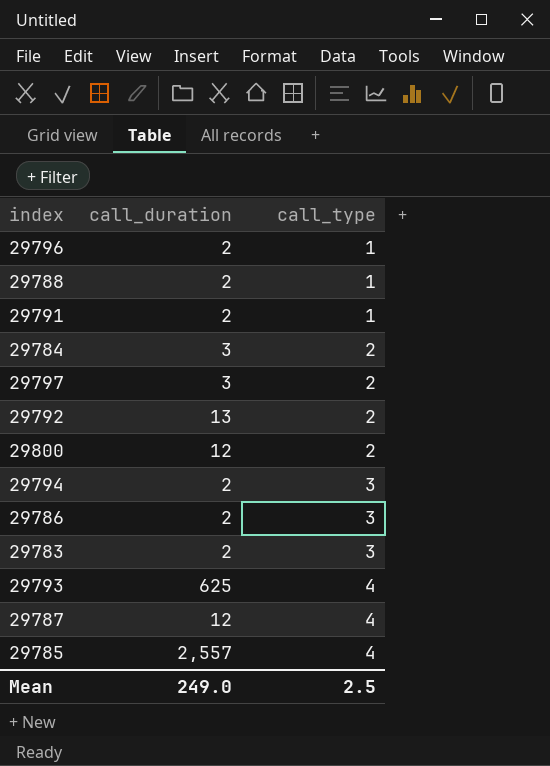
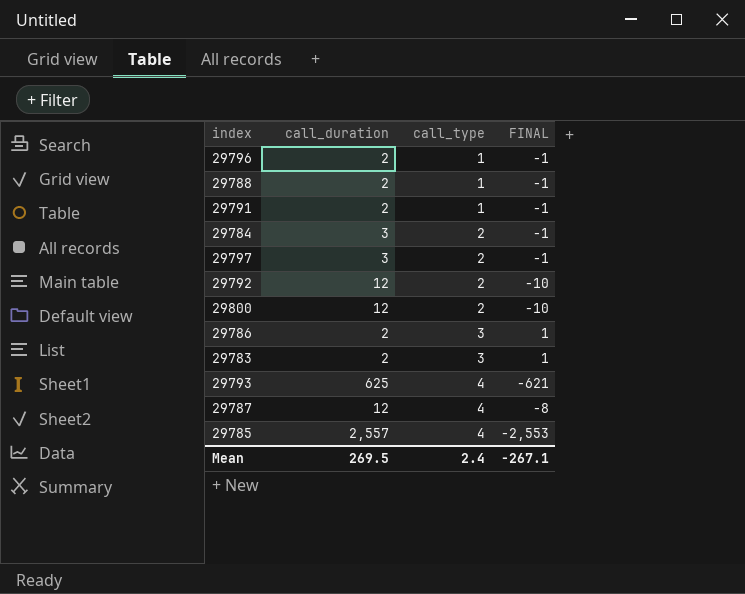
column FINAL | formula: none -> [call_type] - [call_duration]
row 29794: 2 | 3 -> none
29792 | call_duration: 13 -> 12
Mean | call_duration: 249.0 -> 269.5
Mean | call_type: 2.5 -> 2.4

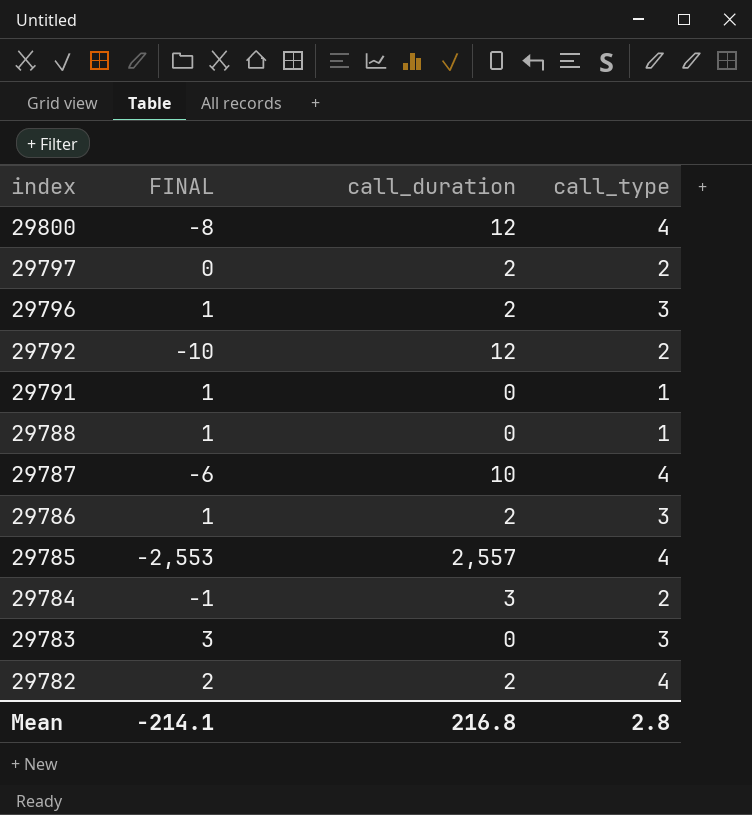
row order: call_type ascending -> index descending
column FINAL | position: 4 -> 2
row 29793: 625 | 4 | -621 -> none
29800 | FINAL: -10 -> -8
29800 | call_type: 2 -> 4
29797 | FINAL: -1 -> 0
29797 | call_duration: 3 -> 2
29796 | FINAL: -1 -> 1
29796 | call_type: 1 -> 3
29791 | FINAL: -1 -> 1
29791 | call_duration: 2 -> 0
29788 | FINAL: -1 -> 1
29788 | call_duration: 2 -> 0
29787 | FINAL: -8 -> -6
29787 | call_duration: 12 -> 10
29783 | FINAL: 1 -> 3
29783 | call_duration: 2 -> 0
row 29782: none -> 2 | 2 | 4
Mean | FINAL: -267.1 -> -214.1
Mean | call_duration: 269.5 -> 216.8
Mean | call_type: 2.4 -> 2.8

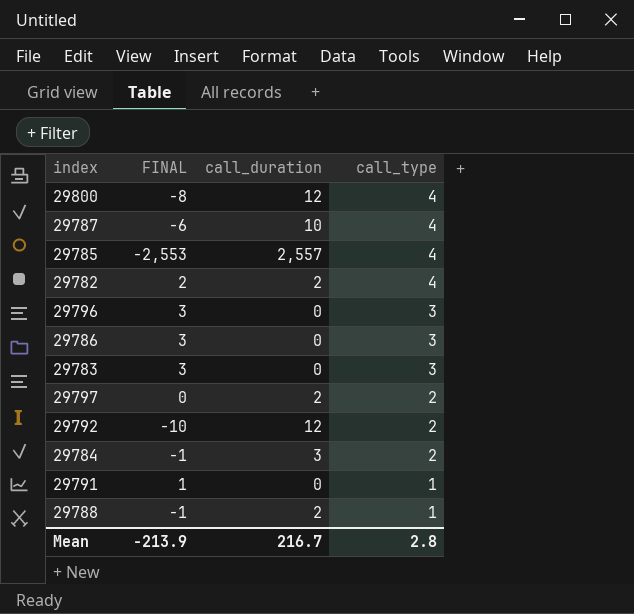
row order: index descending -> call_type descending
29796 | FINAL: 1 -> 3
29796 | call_duration: 2 -> 0
29786 | FINAL: 1 -> 3
29786 | call_duration: 2 -> 0
29788 | FINAL: 1 -> -1
29788 | call_duration: 0 -> 2
Mean | FINAL: -214.1 -> -213.9
Mean | call_duration: 216.8 -> 216.7

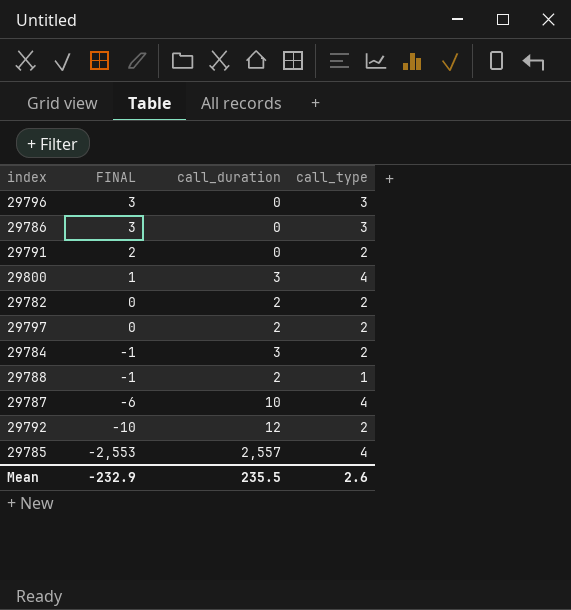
row order: call_type descending -> FINAL descending
row 29783: 3 | 0 | 3 -> none
29791 | FINAL: 1 -> 2
29791 | call_type: 1 -> 2
29800 | FINAL: -8 -> 1
29800 | call_duration: 12 -> 3
29782 | FINAL: 2 -> 0
29782 | call_type: 4 -> 2
Mean | FINAL: -213.9 -> -232.9
Mean | call_duration: 216.7 -> 235.5
Mean | call_type: 2.8 -> 2.6

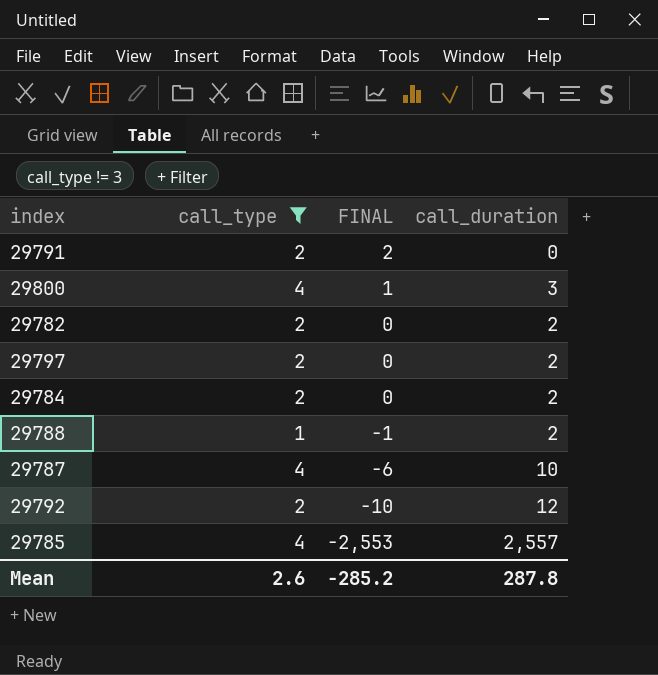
filter: none -> call_type != 3
column call_type | position: 4 -> 2
29784 | FINAL: -1 -> 0
29784 | call_duration: 3 -> 2
Mean | FINAL: -232.9 -> -285.2
Mean | call_duration: 235.5 -> 287.8

